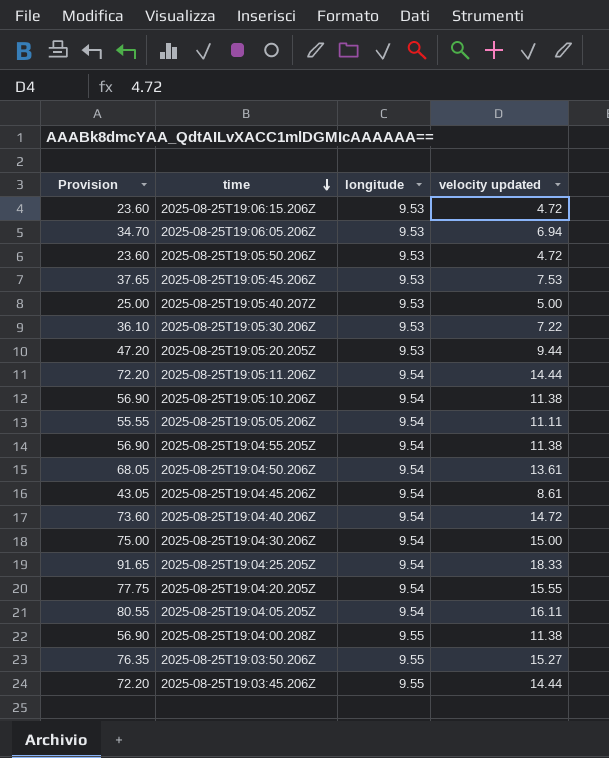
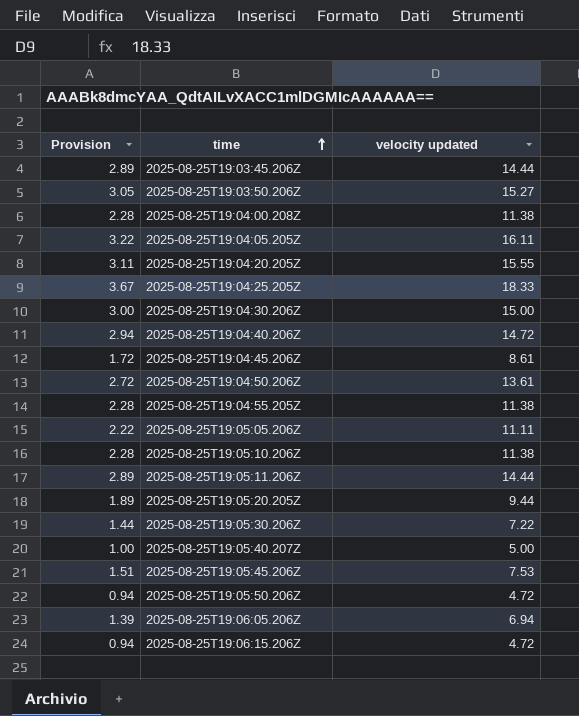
row order: time descending -> time ascending
column longitude | position: 3 -> none
column Provision | formula: [velocity updated] * 5 -> [velocity updated] * 0.2

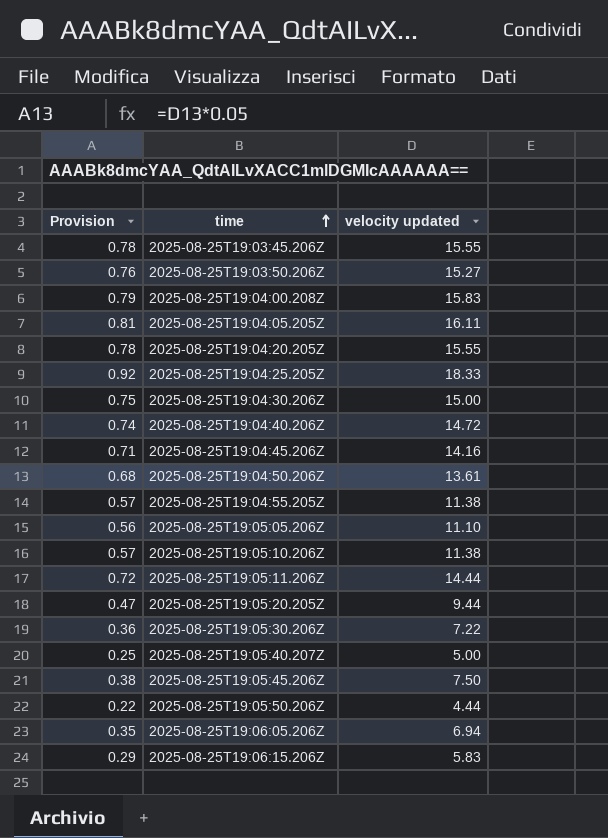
column Provision | formula: [velocity updated] * 0.2 -> [velocity updated] * 0.05
2025-08-25T19:03:45.206Z | velocity updated: 14.44 -> 15.55
2025-08-25T19:04:00.208Z | velocity updated: 11.38 -> 15.83
2025-08-25T19:04:45.206Z | velocity updated: 8.61 -> 14.16
2025-08-25T19:05:05.206Z | velocity updated: 11.11 -> 11.10
2025-08-25T19:05:45.206Z | velocity updated: 7.53 -> 7.50
2025-08-25T19:05:50.206Z | velocity updated: 4.72 -> 4.44
2025-08-25T19:06:15.206Z | velocity updated: 4.72 -> 5.83

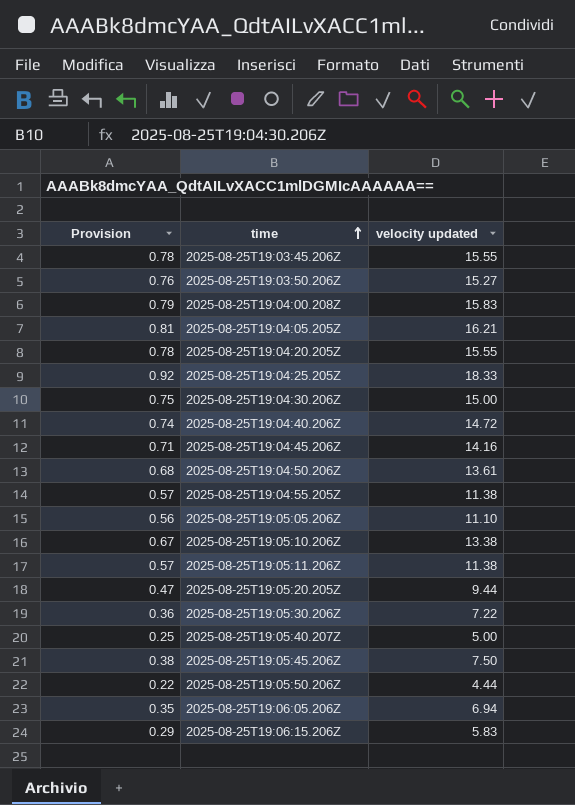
2025-08-25T19:04:05.205Z | velocity updated: 16.11 -> 16.21
2025-08-25T19:05:10.206Z | Provision: 0.57 -> 0.67
2025-08-25T19:05:10.206Z | velocity updated: 11.38 -> 13.38
2025-08-25T19:05:11.206Z | Provision: 0.72 -> 0.57
2025-08-25T19:05:11.206Z | velocity updated: 14.44 -> 11.38

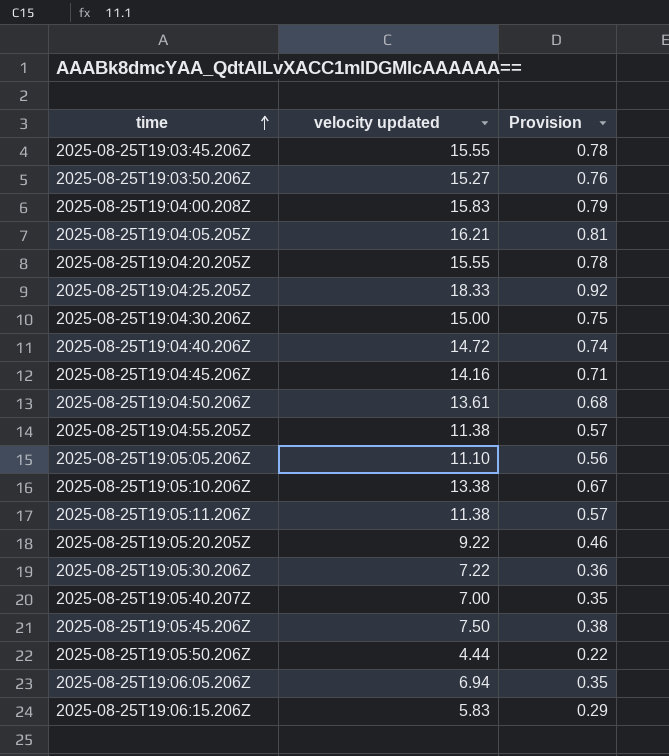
column Provision | position: 1 -> 3
2025-08-25T19:05:20.205Z | velocity updated: 9.44 -> 9.22
2025-08-25T19:05:20.205Z | Provision: 0.47 -> 0.46
2025-08-25T19:05:40.207Z | velocity updated: 5.00 -> 7.00
2025-08-25T19:05:40.207Z | Provision: 0.25 -> 0.35

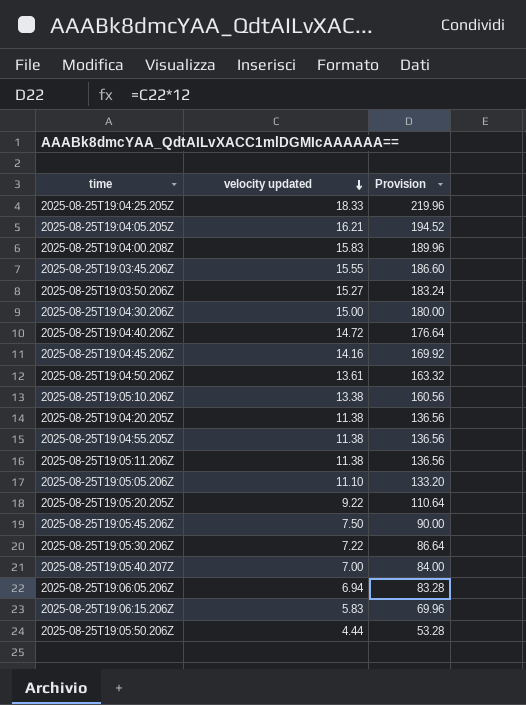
row order: time ascending -> velocity updated descending
column Provision | formula: [velocity updated] * 0.05 -> [velocity updated] * 12
2025-08-25T19:04:20.205Z | velocity updated: 15.55 -> 11.38

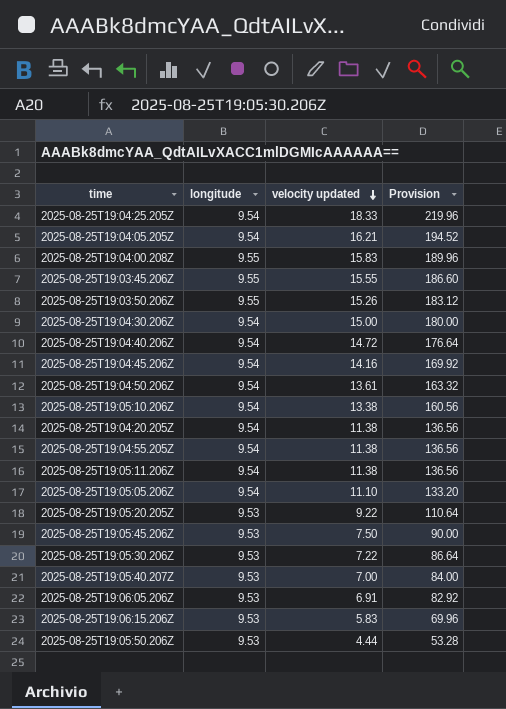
column longitude | position: none -> 2
2025-08-25T19:03:50.206Z | velocity updated: 15.27 -> 15.26
2025-08-25T19:03:50.206Z | Provision: 183.24 -> 183.12
2025-08-25T19:06:05.206Z | velocity updated: 6.94 -> 6.91
2025-08-25T19:06:05.206Z | Provision: 83.28 -> 82.92

